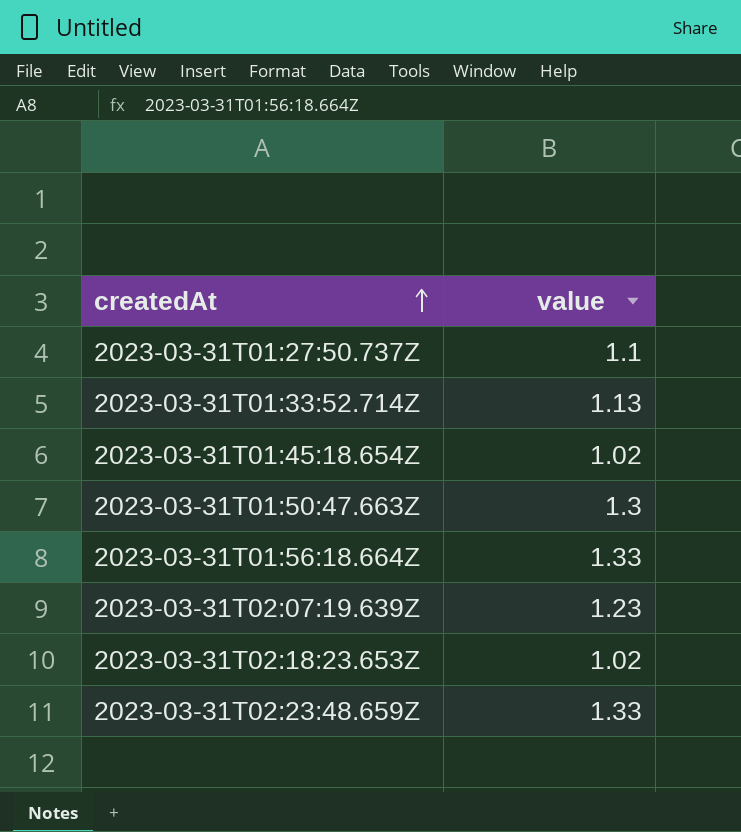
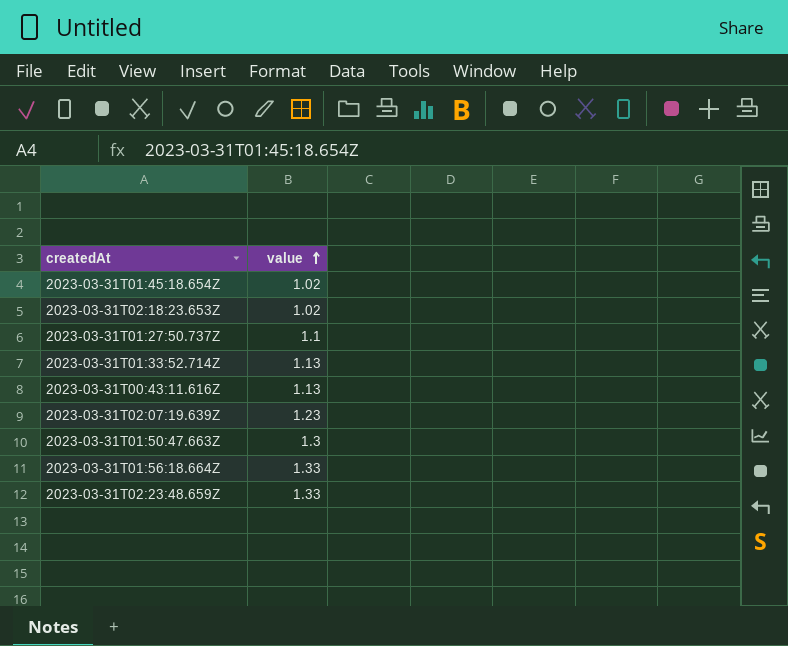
row order: createdAt ascending -> value ascending
row 2023-03-31T00:43:11.616Z: none -> 1.13

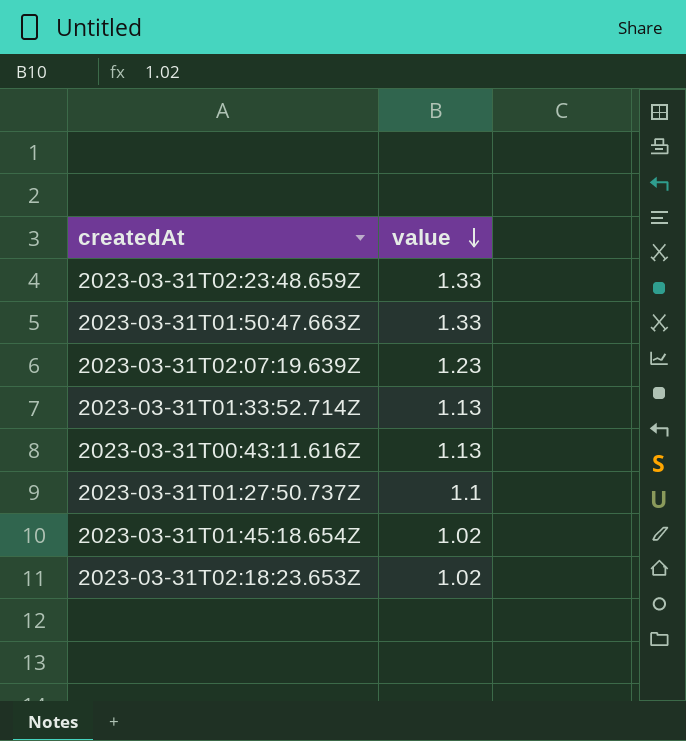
row order: value ascending -> value descending
row 2023-03-31T01:56:18.664Z: 1.33 -> none
2023-03-31T01:50:47.663Z | value: 1.3 -> 1.33

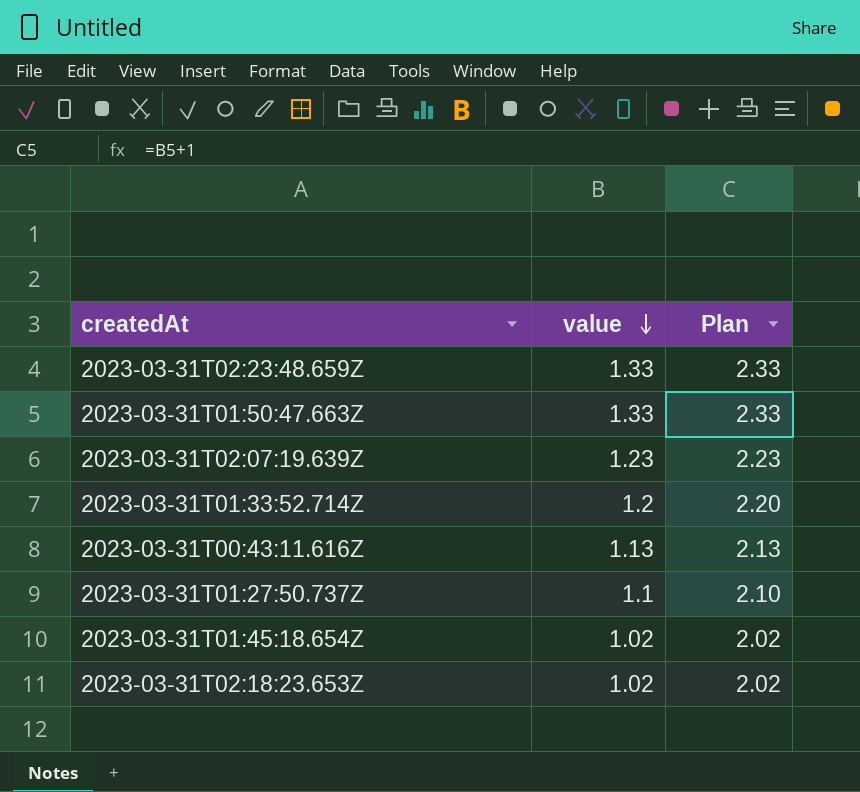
column Plan | formula: none -> [value] + 1
2023-03-31T01:33:52.714Z | value: 1.13 -> 1.2

